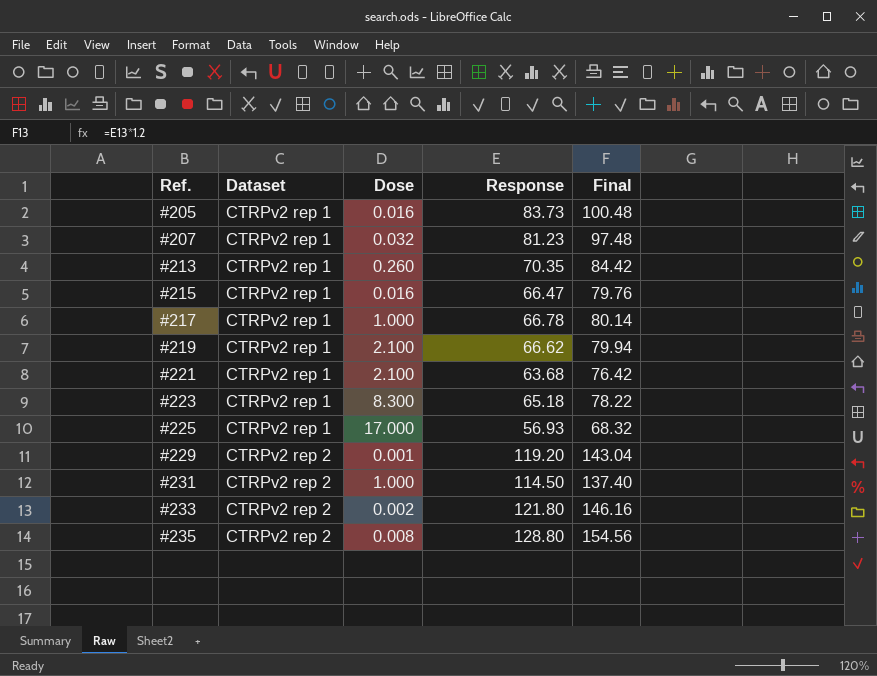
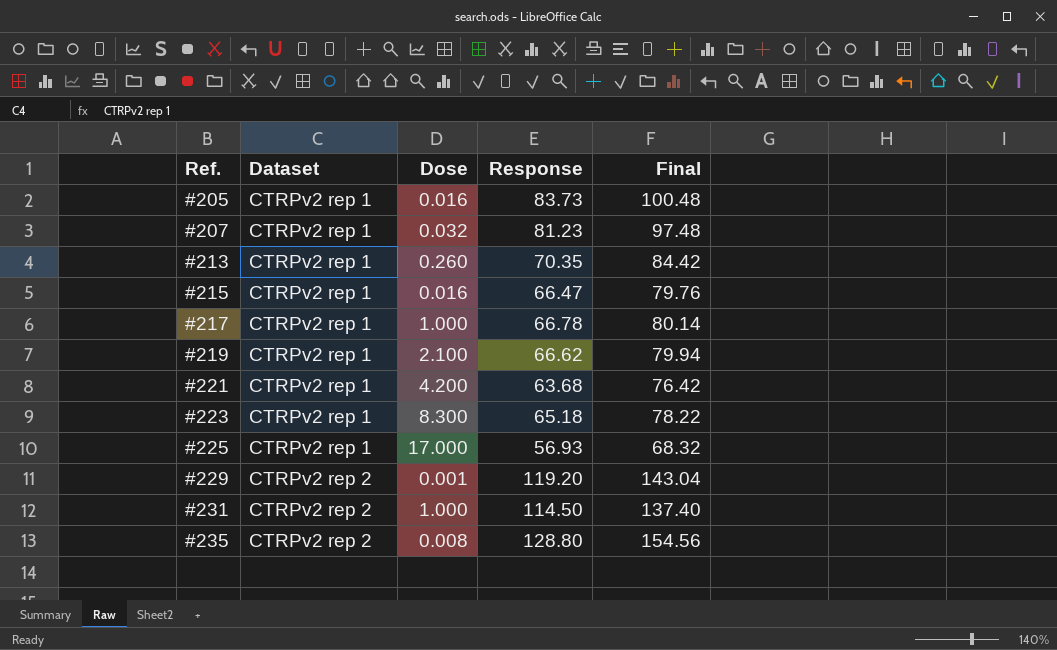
row #233: CTRPv2 rep 2 | 0.002 | 121.80 | 146.16 -> none
#221 | Dose: 2.100 -> 4.200

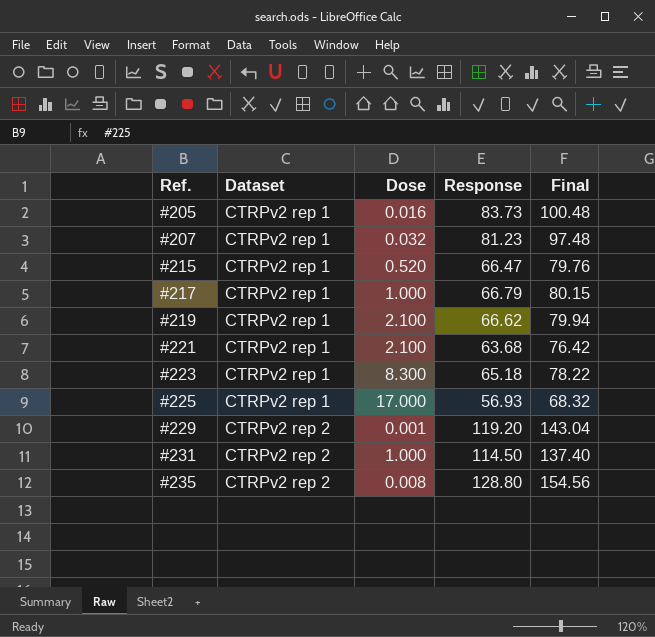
row #213: CTRPv2 rep 1 | 0.260 | 70.35 | 84.42 -> none
#215 | Dose: 0.016 -> 0.520
#217 | Response: 66.78 -> 66.79
#217 | Final: 80.14 -> 80.15
#221 | Dose: 4.200 -> 2.100

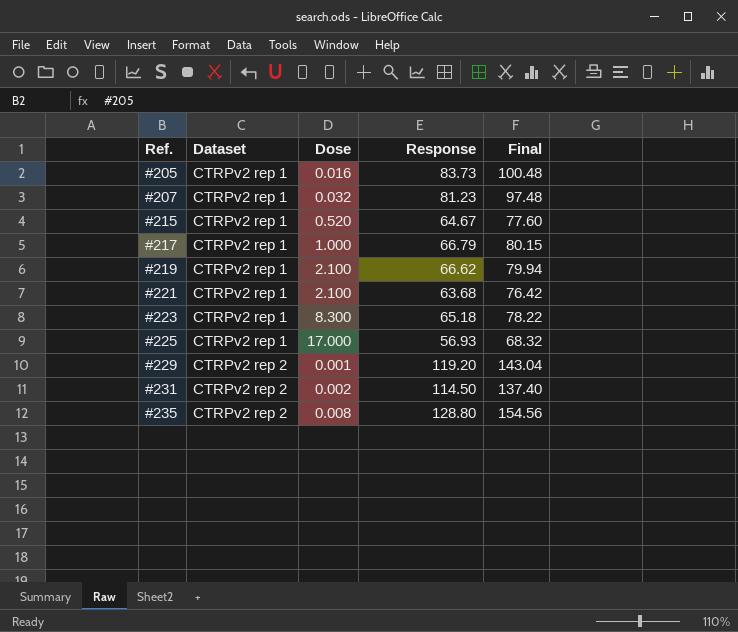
#215 | Response: 66.47 -> 64.67
#215 | Final: 79.76 -> 77.60
#231 | Dose: 1.000 -> 0.002

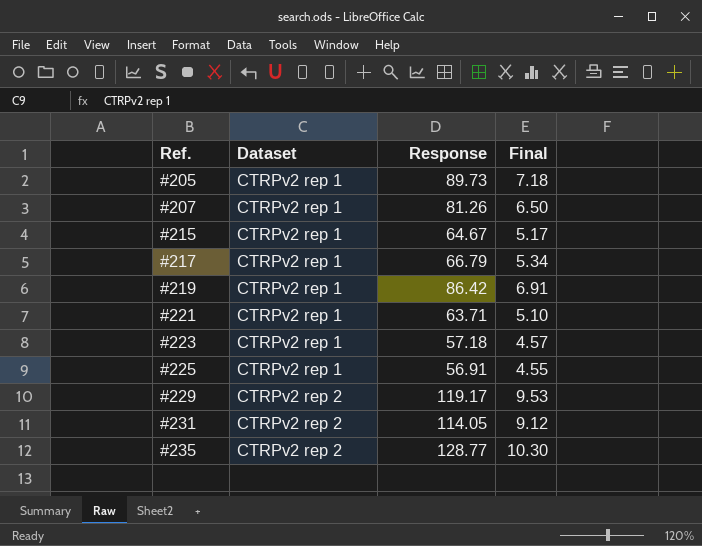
column Dose | position: 3 -> none
column Final | formula: [Response] * 1.2 -> [Response] * 0.08
#205 | Response: 83.73 -> 89.73
#207 | Response: 81.23 -> 81.26
#219 | Response: 66.62 -> 86.42
#221 | Response: 63.68 -> 63.71
#223 | Response: 65.18 -> 57.18
#225 | Response: 56.93 -> 56.91
#229 | Response: 119.20 -> 119.17
#231 | Response: 114.50 -> 114.05
#235 | Response: 128.80 -> 128.77

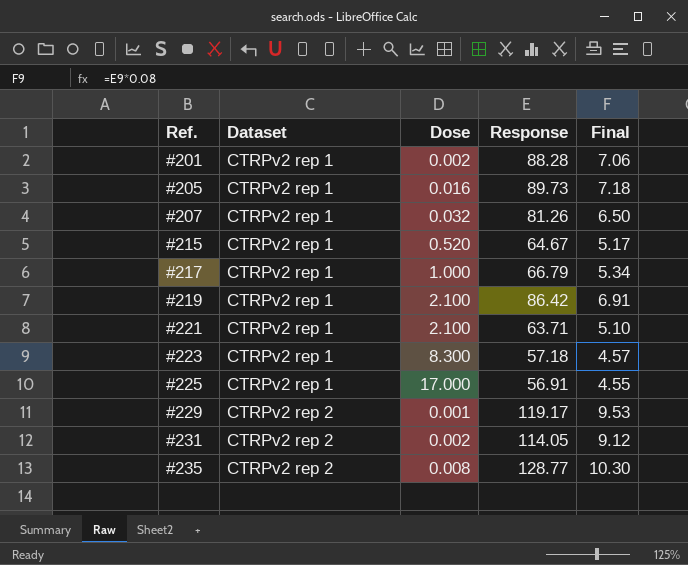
column Dose | position: none -> 3
row #201: none -> CTRPv2 rep 1 | 0.002 | 88.28 | 7.06

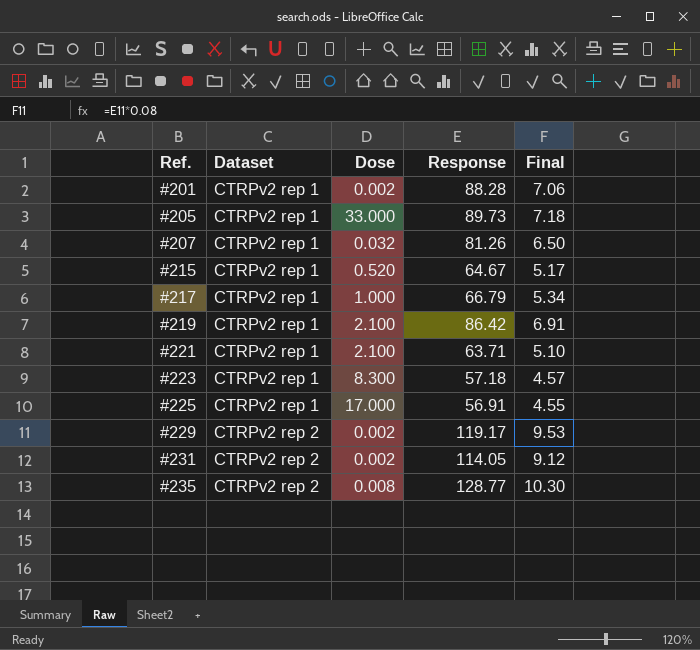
#205 | Dose: 0.016 -> 33.000
#229 | Dose: 0.001 -> 0.002

